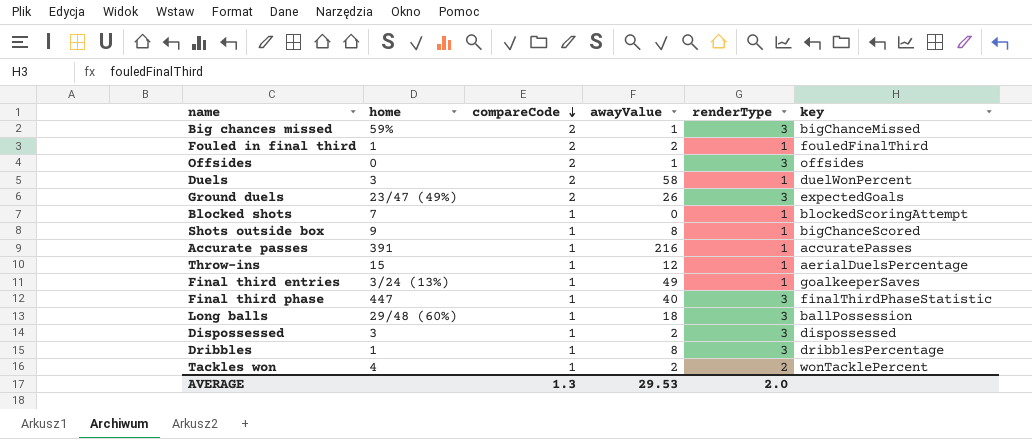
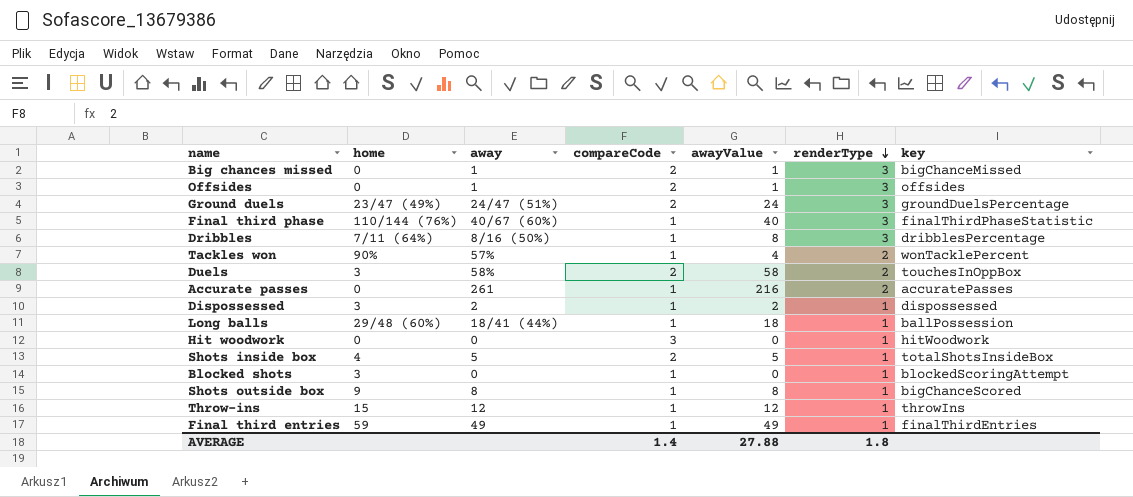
row order: compareCode descending -> renderType descending
column away | position: none -> 3
row Fouled in final third: 1 | 2 | 2 | 1 | fouledFinalThird -> none
Big chances missed | home: 59% -> 0
Ground duels | awayValue: 26 -> 24
Ground duels | key: expectedGoals -> groundDuelsPercentage
Final third phase | home: 447 -> 110/144 (76%)
Dribbles | home: 1 -> 7/11 (64%)
Tackles won | home: 4 -> 90%
Tackles won | awayValue: 2 -> 4
Duels | renderType: 1 -> 2
Duels | key: duelWonPercent -> touchesInOppBox
Accurate passes | home: 391 -> 0
Accurate passes | renderType: 1 -> 2
Dispossessed | renderType: 3 -> 1
Long balls | renderType: 3 -> 1
row Hit woodwork: none -> 0 | 0 | 3 | 0 | 1 | hitWoodwork
row Shots inside box: none -> 4 | 5 | 2 | 5 | 1 | totalShotsInsideBox
Blocked shots | home: 7 -> 3
Throw-ins | key: aerialDuelsPercentage -> throwIns
Final third entries | home: 3/24 (13%) -> 59
Final third entries | key: goalkeeperSaves -> finalThirdEntries
AVERAGE | compareCode: 1.3 -> 1.4
AVERAGE | awayValue: 29.53 -> 27.88
AVERAGE | renderType: 2.0 -> 1.8

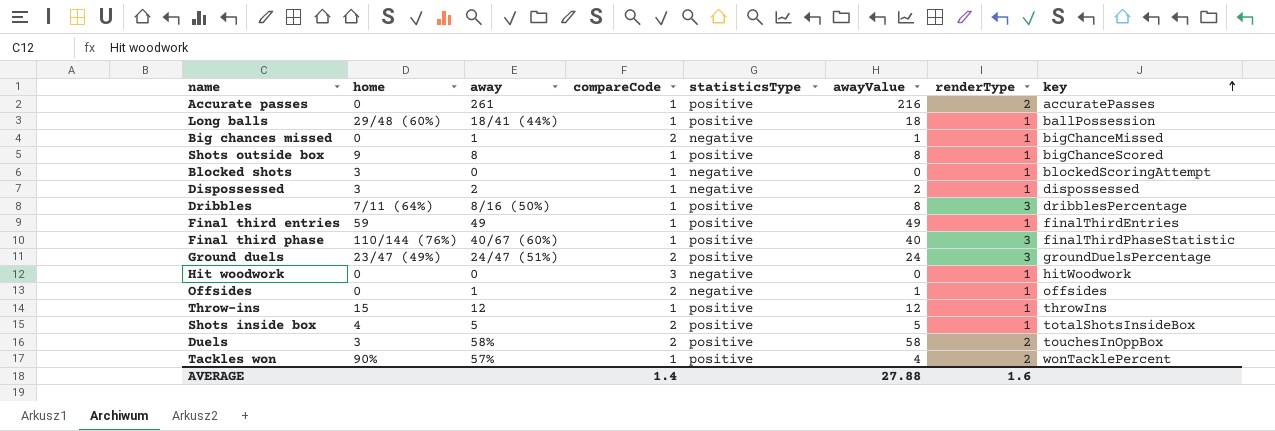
row order: renderType descending -> key ascending
column statisticsType | position: none -> 5
Big chances missed | renderType: 3 -> 1
Offsides | renderType: 3 -> 1
AVERAGE | renderType: 1.8 -> 1.6

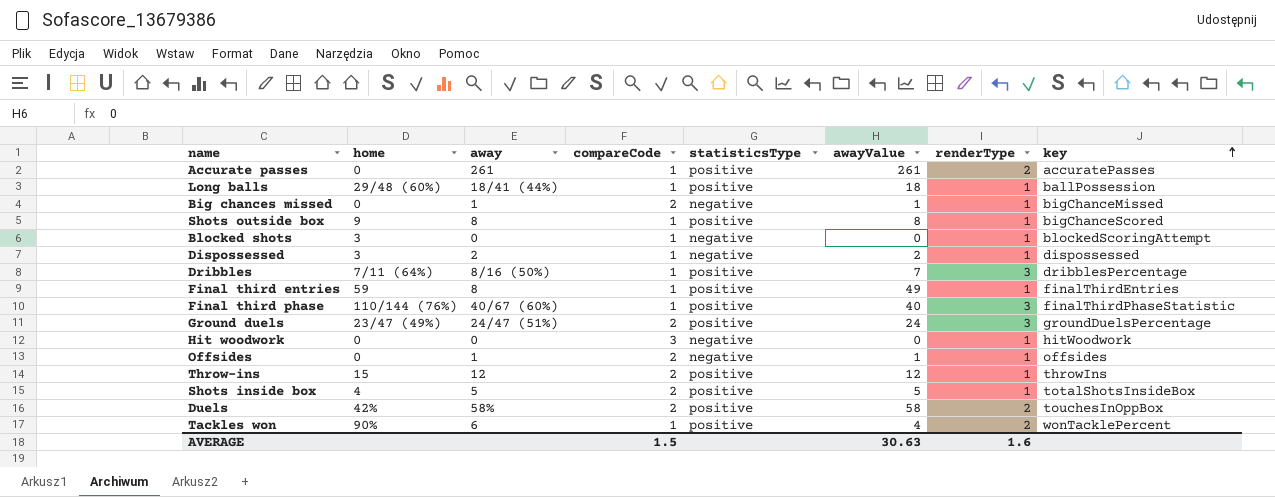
Accurate passes | awayValue: 216 -> 261
Dribbles | awayValue: 8 -> 7
Final third entries | away: 49 -> 8
Throw-ins | compareCode: 1 -> 2
Duels | home: 3 -> 42%
Tackles won | away: 57% -> 6
AVERAGE | compareCode: 1.4 -> 1.5
AVERAGE | awayValue: 27.88 -> 30.63

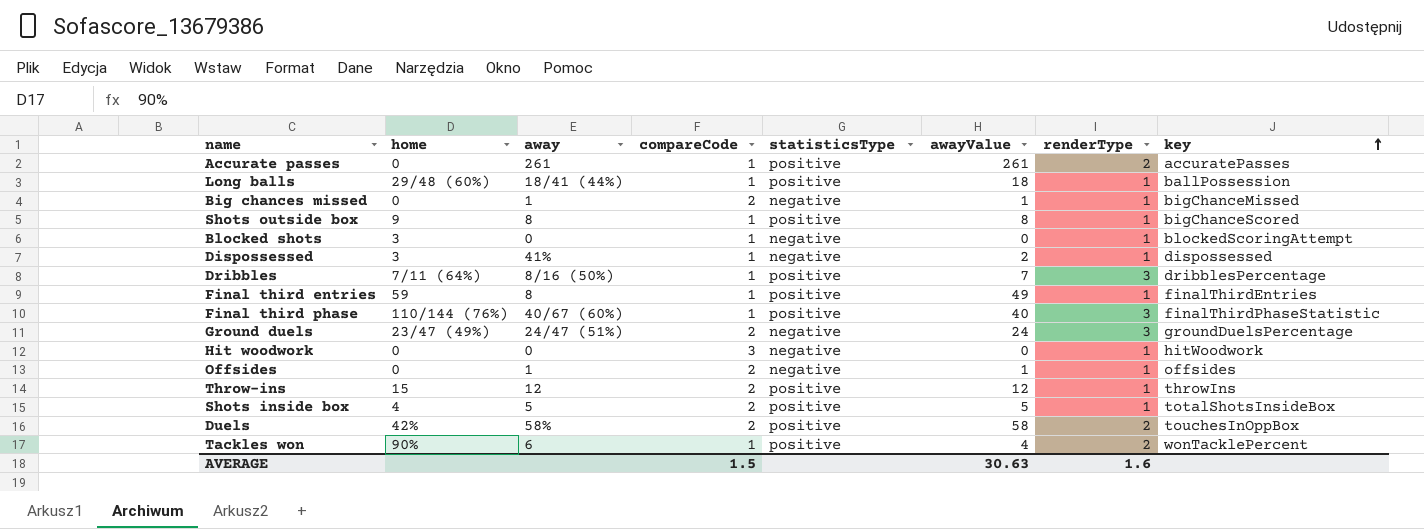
Dispossessed | away: 2 -> 41%
Ground duels | statisticsType: positive -> negative

